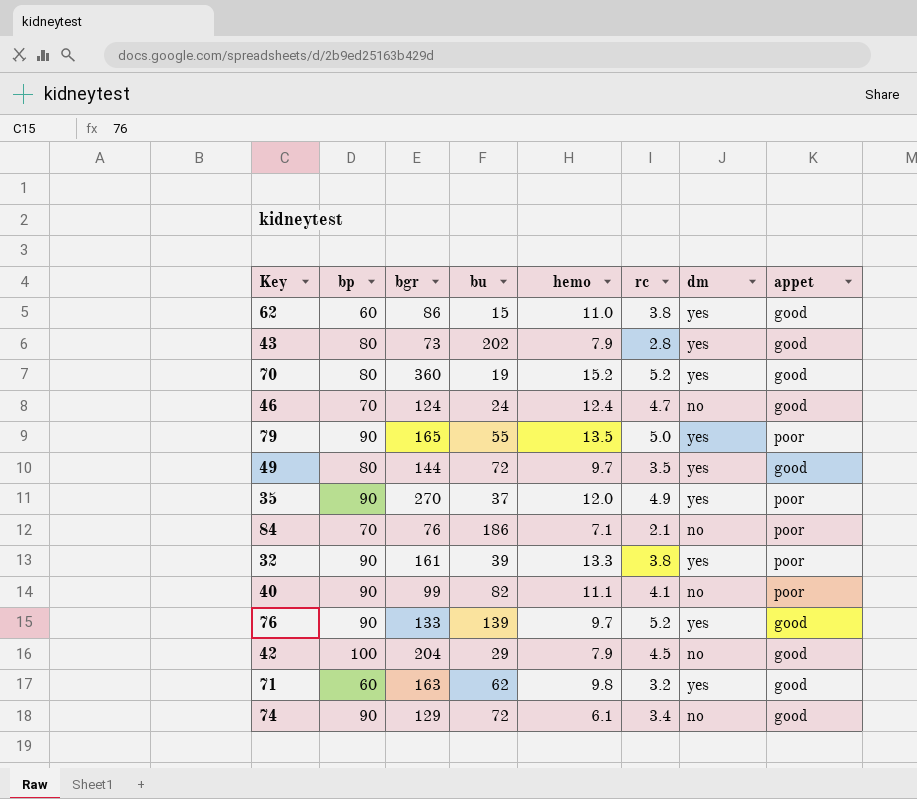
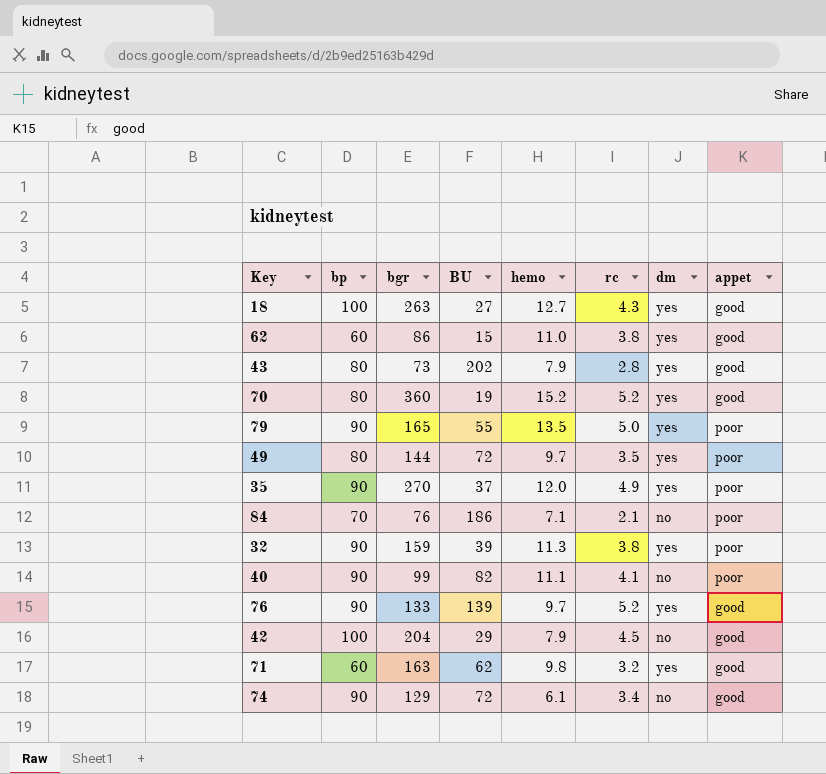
column name: bu -> BU
row 46: 70 | 124 | 24 | 12.4 | 4.7 | no | good -> none
row 18: none -> 100 | 263 | 27 | 12.7 | 4.3 | yes | good
49 | appet: good -> poor
32 | bgr: 161 -> 159
32 | hemo: 13.3 -> 11.3

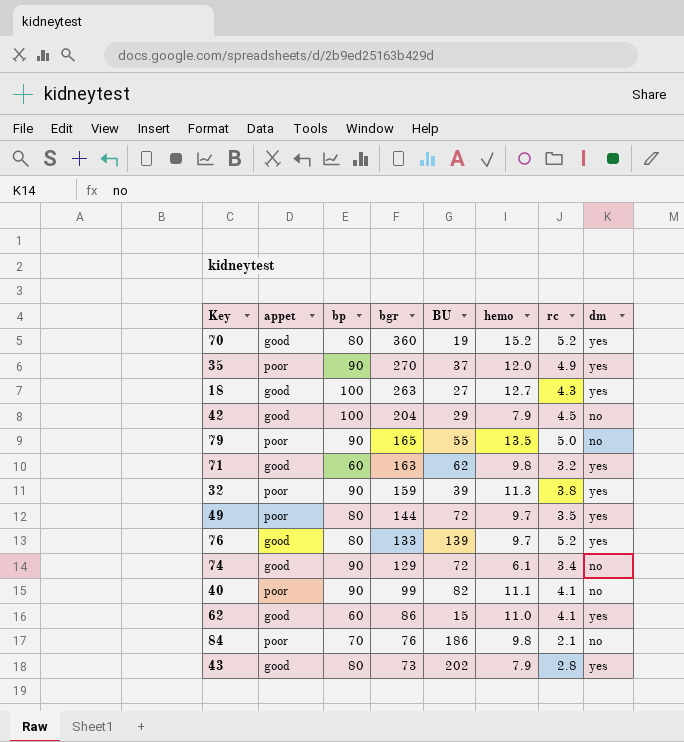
row order: none -> bgr descending
column appet | position: 8 -> 2
79 | dm: yes -> no
76 | bp: 90 -> 80
62 | rc: 3.8 -> 4.1
84 | hemo: 7.1 -> 9.8

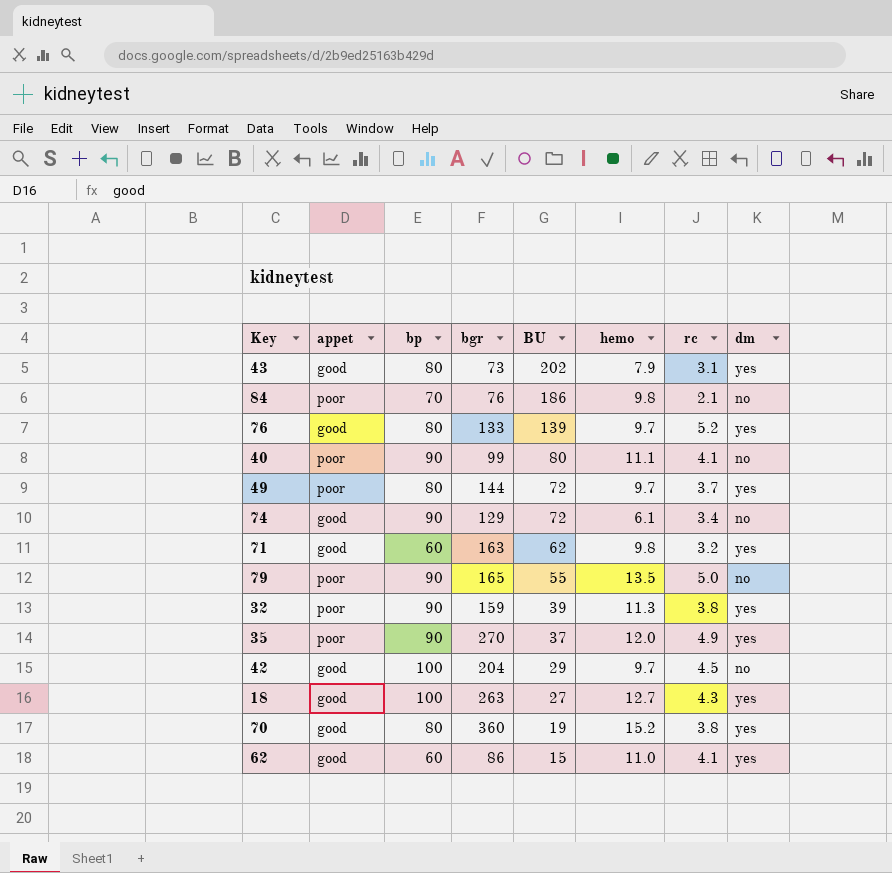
row order: bgr descending -> BU descending
43 | rc: 2.8 -> 3.1
40 | BU: 82 -> 80
49 | rc: 3.5 -> 3.7
42 | hemo: 7.9 -> 9.7
70 | rc: 5.2 -> 3.8

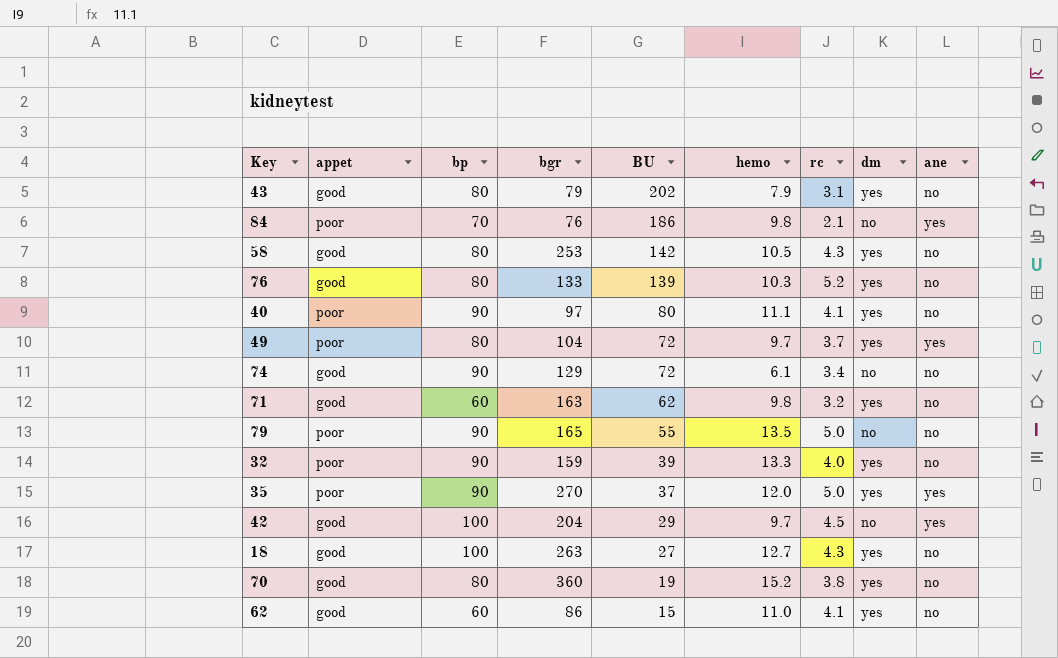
column ane | position: none -> 9
43 | bgr: 73 -> 79
row 58: none -> good | 80 | 253 | 142 | 10.5 | 4.3 | yes | no
76 | hemo: 9.7 -> 10.3
40 | bgr: 99 -> 97
40 | dm: no -> yes
49 | bgr: 144 -> 104
32 | hemo: 11.3 -> 13.3
32 | rc: 3.8 -> 4.0
35 | rc: 4.9 -> 5.0

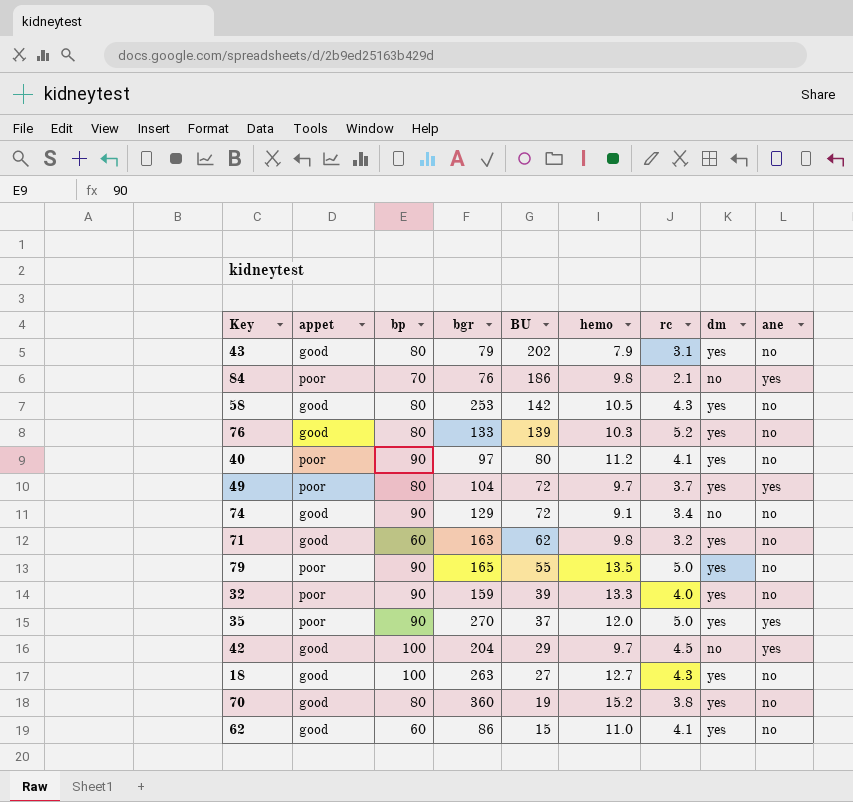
40 | hemo: 11.1 -> 11.2
74 | hemo: 6.1 -> 9.1
79 | dm: no -> yes

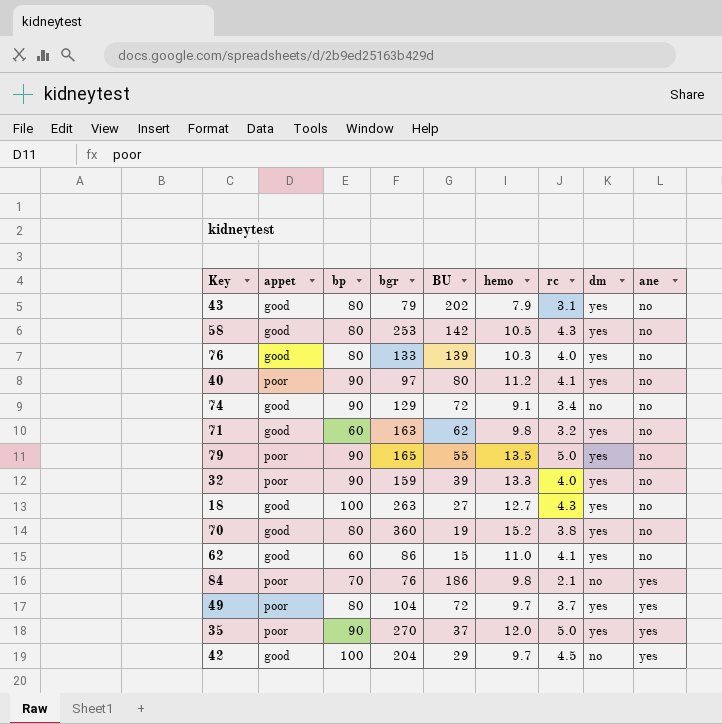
row order: BU descending -> ane ascending
76 | rc: 5.2 -> 4.0

